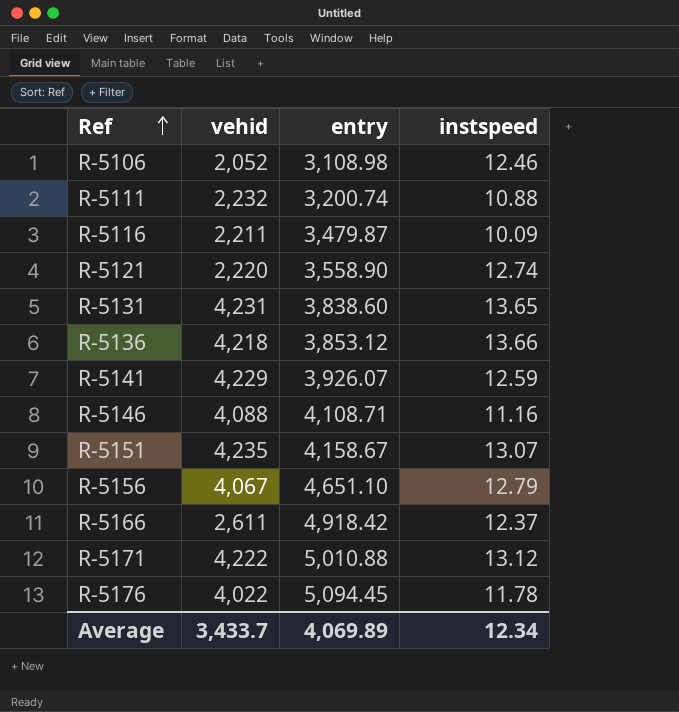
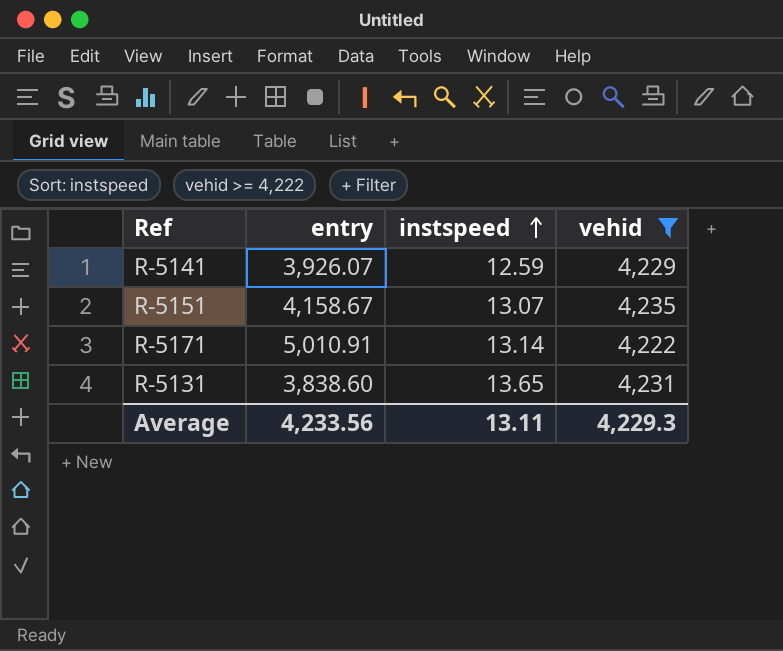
filter: none -> vehid >= 4,222
row order: Ref ascending -> instspeed ascending
column vehid | position: 2 -> 4
R-5171 | entry: 5,010.88 -> 5,010.91
R-5171 | instspeed: 13.12 -> 13.14
Average | entry: 4,069.89 -> 4,233.56
Average | instspeed: 12.34 -> 13.11
Average | vehid: 3,433.7 -> 4,229.3

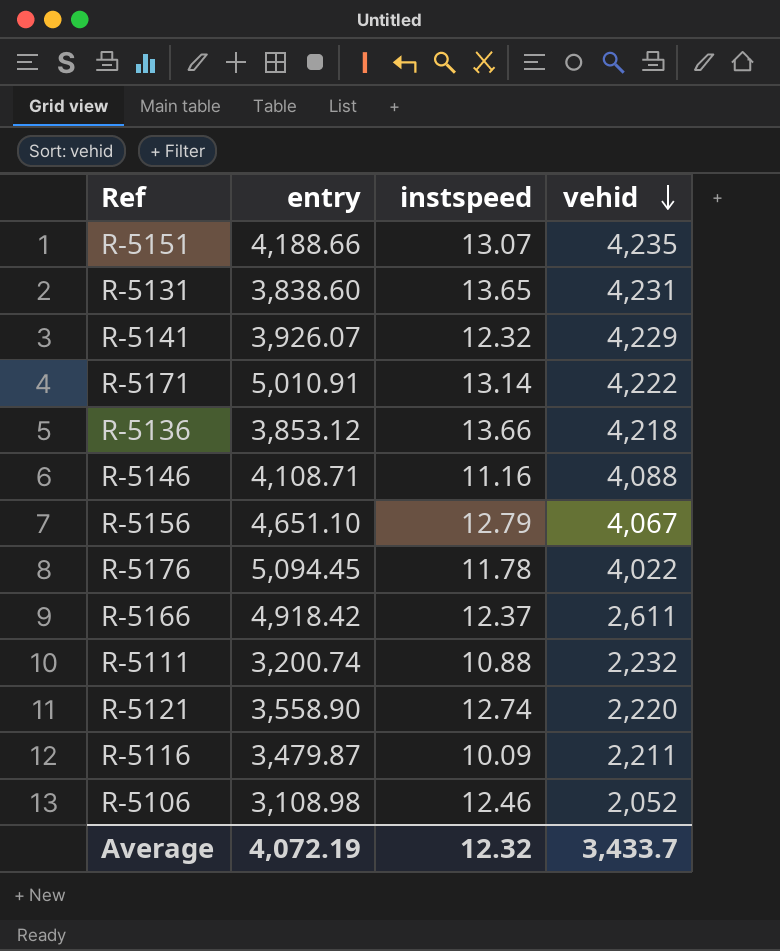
filter: vehid >= 4,222 -> none
row order: instspeed ascending -> vehid descending
R-5151 | entry: 4,158.67 -> 4,188.66
R-5141 | instspeed: 12.59 -> 12.32
Average | entry: 4,233.56 -> 4,072.19
Average | instspeed: 13.11 -> 12.32
Average | vehid: 4,229.3 -> 3,433.7

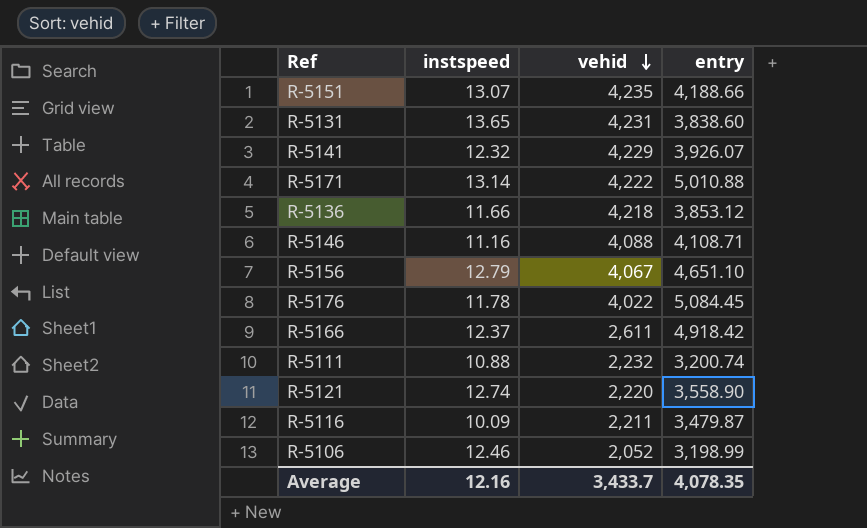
column entry | position: 2 -> 4
R-5171 | entry: 5,010.91 -> 5,010.88
R-5136 | instspeed: 13.66 -> 11.66
R-5176 | entry: 5,094.45 -> 5,084.45
R-5106 | entry: 3,108.98 -> 3,198.99
Average | instspeed: 12.32 -> 12.16
Average | entry: 4,072.19 -> 4,078.35

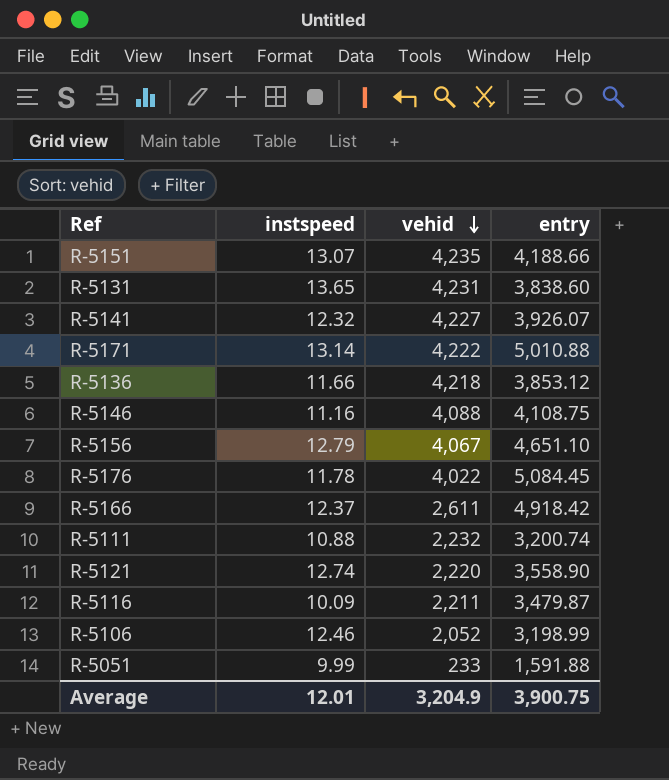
R-5141 | vehid: 4,229 -> 4,227
R-5146 | entry: 4,108.71 -> 4,108.75
row R-5051: none -> 9.99 | 233 | 1,591.88
Average | instspeed: 12.16 -> 12.01
Average | vehid: 3,433.7 -> 3,204.9
Average | entry: 4,078.35 -> 3,900.75

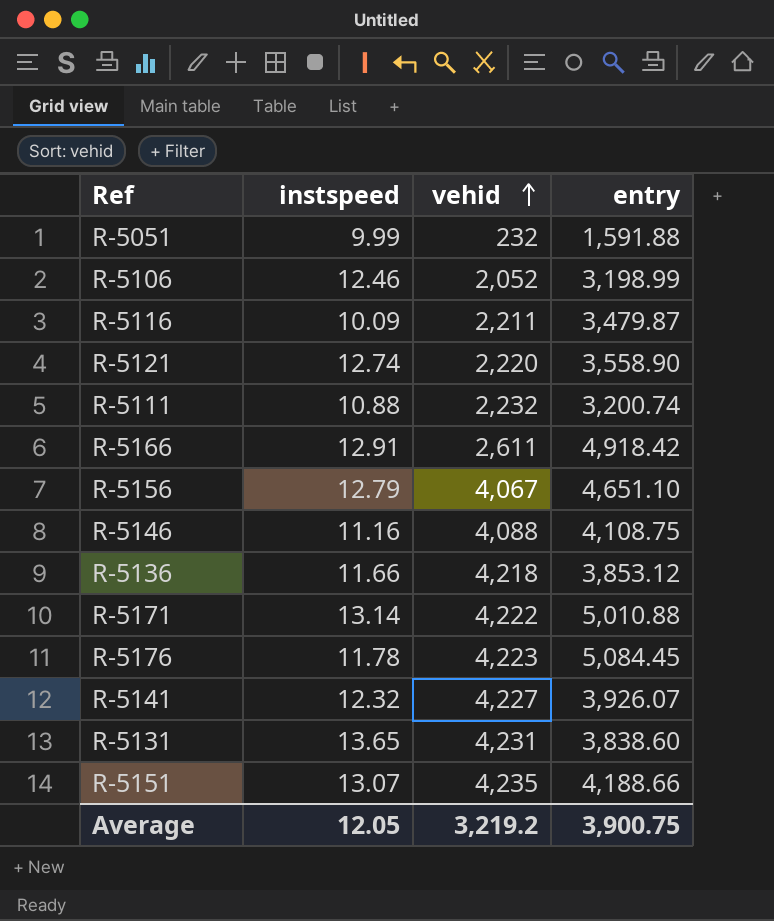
row order: vehid descending -> vehid ascending
R-5051 | vehid: 233 -> 232
R-5166 | instspeed: 12.37 -> 12.91
R-5176 | vehid: 4,022 -> 4,223
Average | instspeed: 12.01 -> 12.05
Average | vehid: 3,204.9 -> 3,219.2

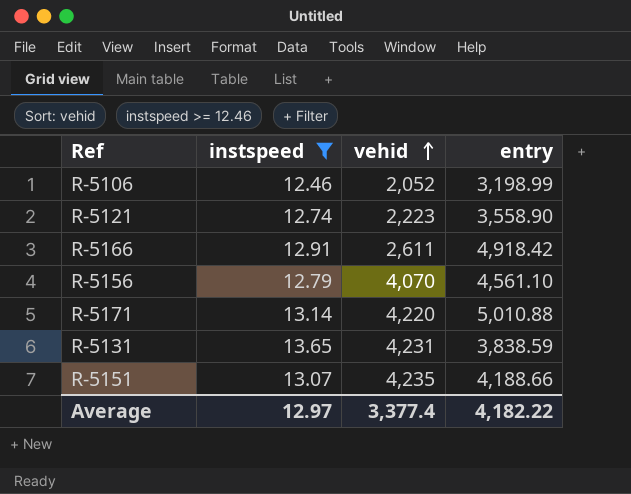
filter: none -> instspeed >= 12.46
R-5121 | vehid: 2,220 -> 2,223
R-5156 | vehid: 4,067 -> 4,070
R-5156 | entry: 4,651.10 -> 4,561.10
R-5171 | vehid: 4,222 -> 4,220
R-5131 | entry: 3,838.60 -> 3,838.59
Average | instspeed: 12.05 -> 12.97
Average | vehid: 3,219.2 -> 3,377.4
Average | entry: 3,900.75 -> 4,182.22

